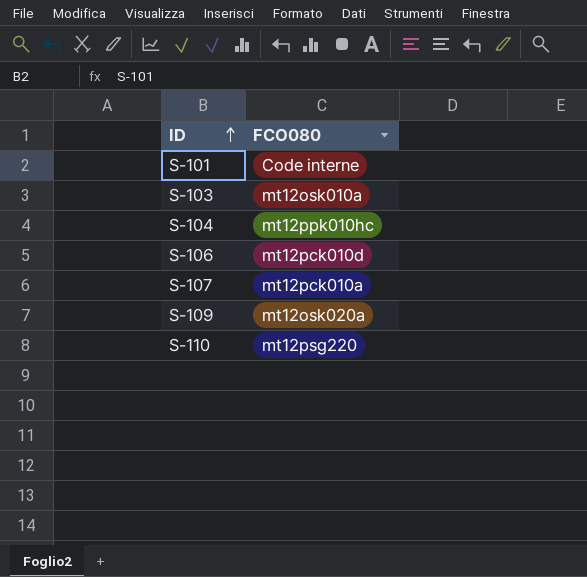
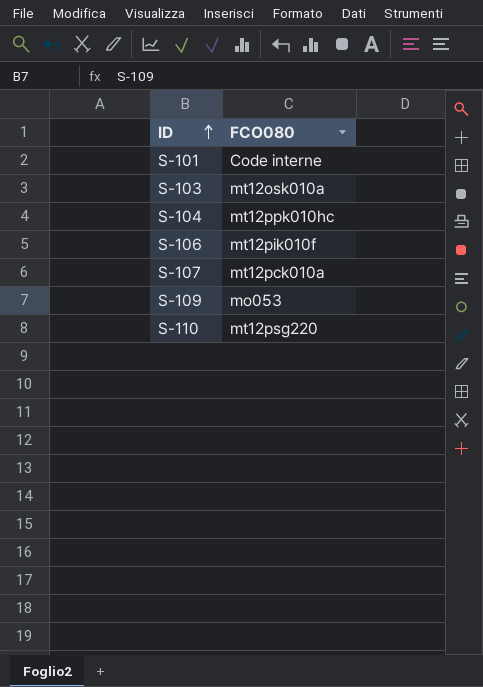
S-106 | FCO080: mt12pck010d -> mt12pik010f
S-109 | FCO080: mt12osk020a -> mo053

